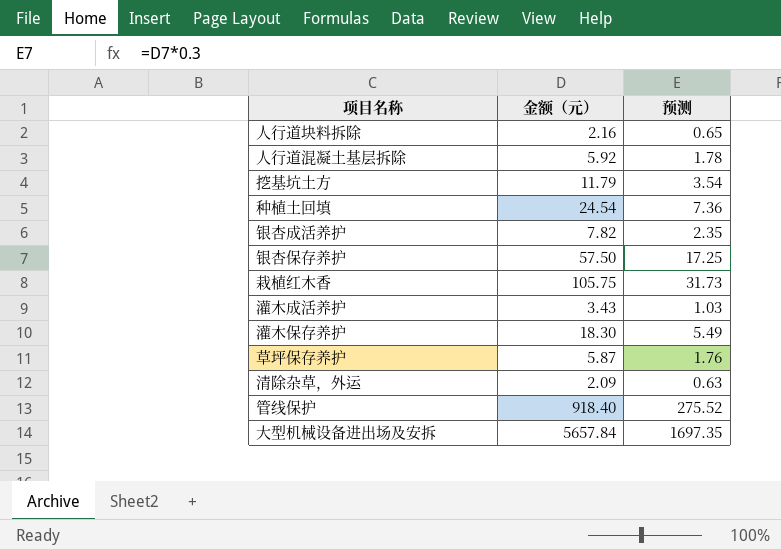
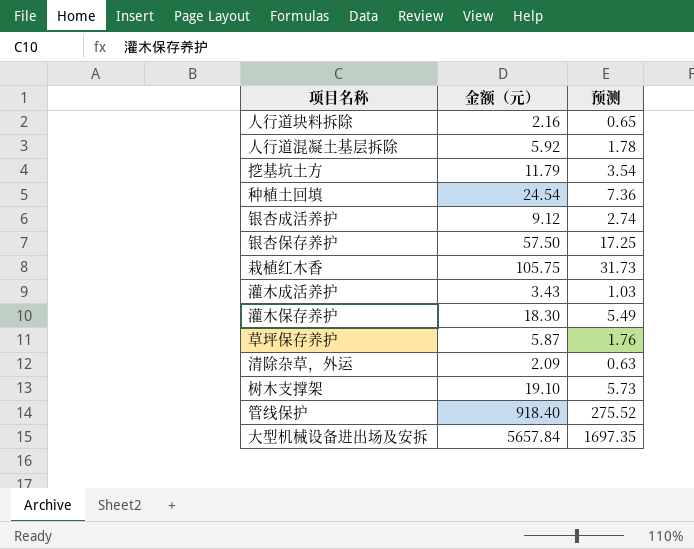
银杏成活养护 | 金额（元）: 7.82 -> 9.12
银杏成活养护 | 预测: 2.35 -> 2.74
row 树木支撑架: none -> 19.10 | 5.73

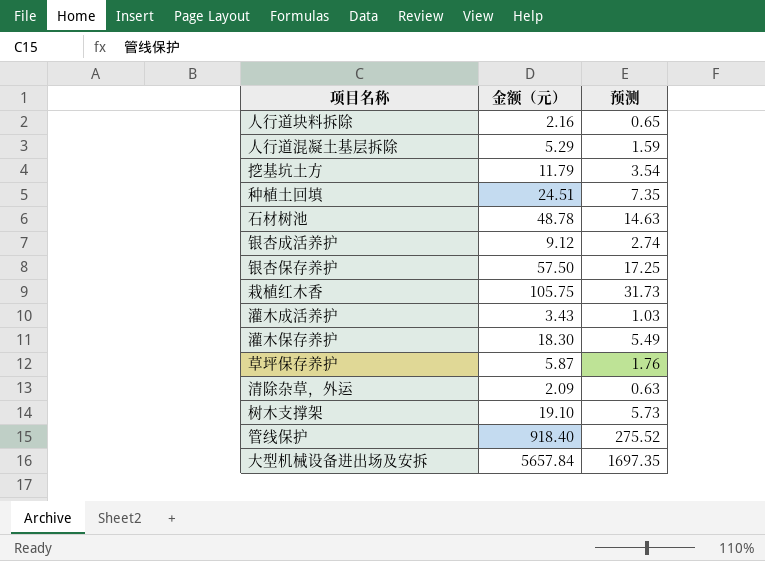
人行道混凝土基层拆除 | 金额（元）: 5.92 -> 5.29
人行道混凝土基层拆除 | 预测: 1.78 -> 1.59
种植土回填 | 金额（元）: 24.54 -> 24.51
种植土回填 | 预测: 7.36 -> 7.35
row 石材树池: none -> 48.78 | 14.63

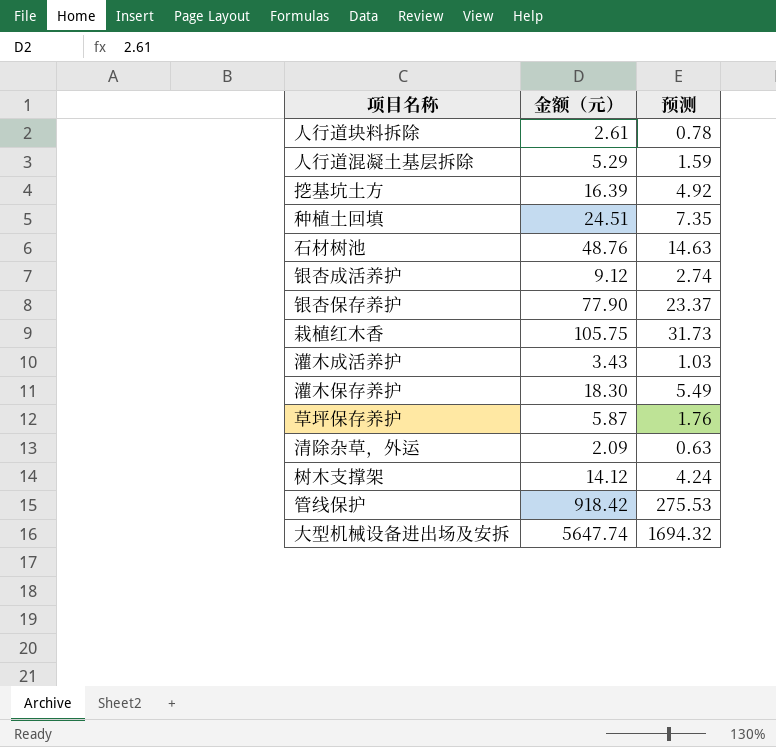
人行道块料拆除 | 金额（元）: 2.16 -> 2.61
人行道块料拆除 | 预测: 0.65 -> 0.78
挖基坑土方 | 金额（元）: 11.79 -> 16.39
挖基坑土方 | 预测: 3.54 -> 4.92
石材树池 | 金额（元）: 48.78 -> 48.76
银杏保存养护 | 金额（元）: 57.50 -> 77.90
银杏保存养护 | 预测: 17.25 -> 23.37
树木支撑架 | 金额（元）: 19.10 -> 14.12
树木支撑架 | 预测: 5.73 -> 4.24
管线保护 | 金额（元）: 918.40 -> 918.42
管线保护 | 预测: 275.52 -> 275.53
大型机械设备进出场及安拆 | 金额（元）: 5657.84 -> 5647.74
大型机械设备进出场及安拆 | 预测: 1697.35 -> 1694.32

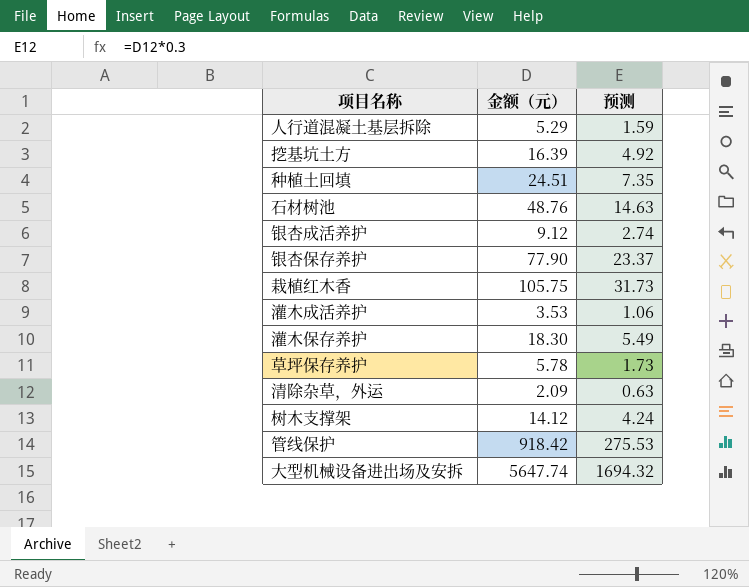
row 人行道块料拆除: 2.61 | 0.78 -> none
灌木成活养护 | 金额（元）: 3.43 -> 3.53
灌木成活养护 | 预测: 1.03 -> 1.06
草坪保存养护 | 金额（元）: 5.87 -> 5.78
草坪保存养护 | 预测: 1.76 -> 1.73

